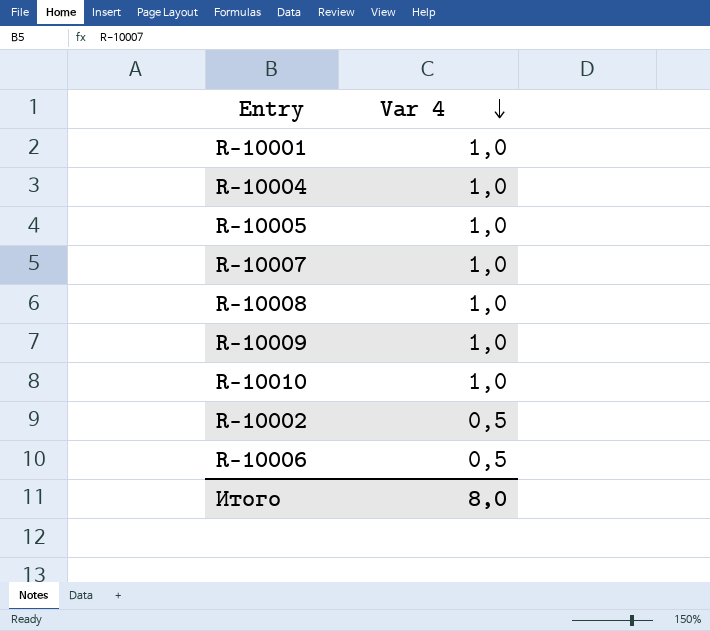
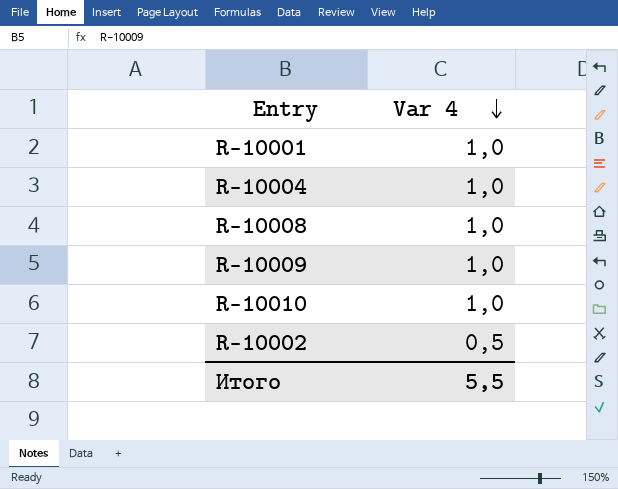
row R-10005: 1,0 -> none
row R-10007: 1,0 -> none
row R-10006: 0,5 -> none
Итого | Var 4: 8,0 -> 5,5

